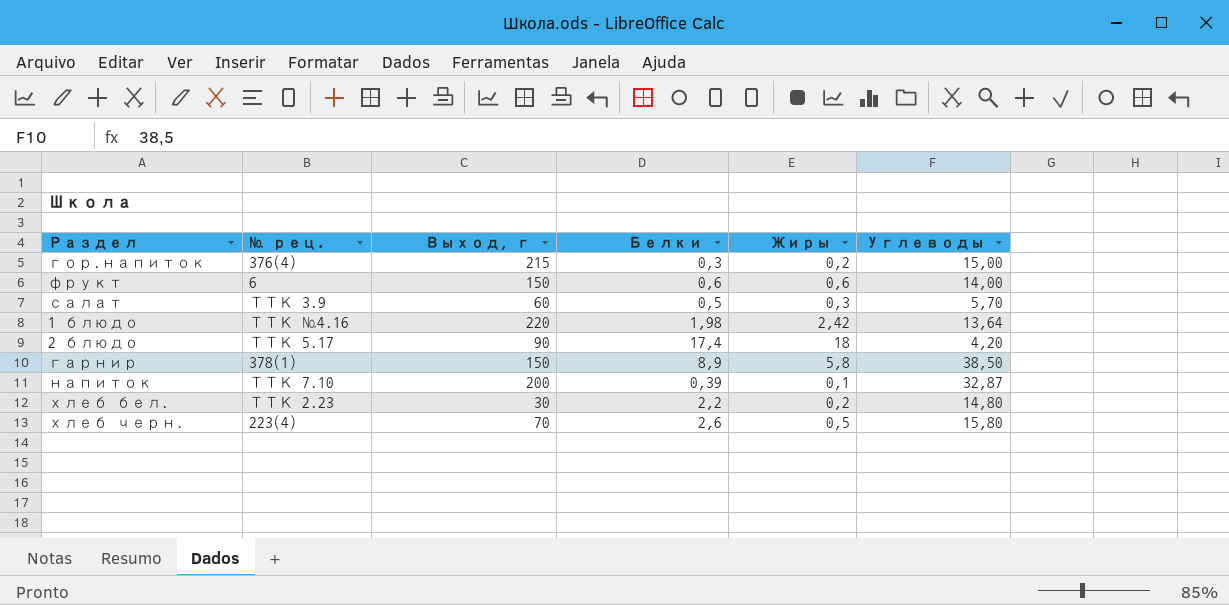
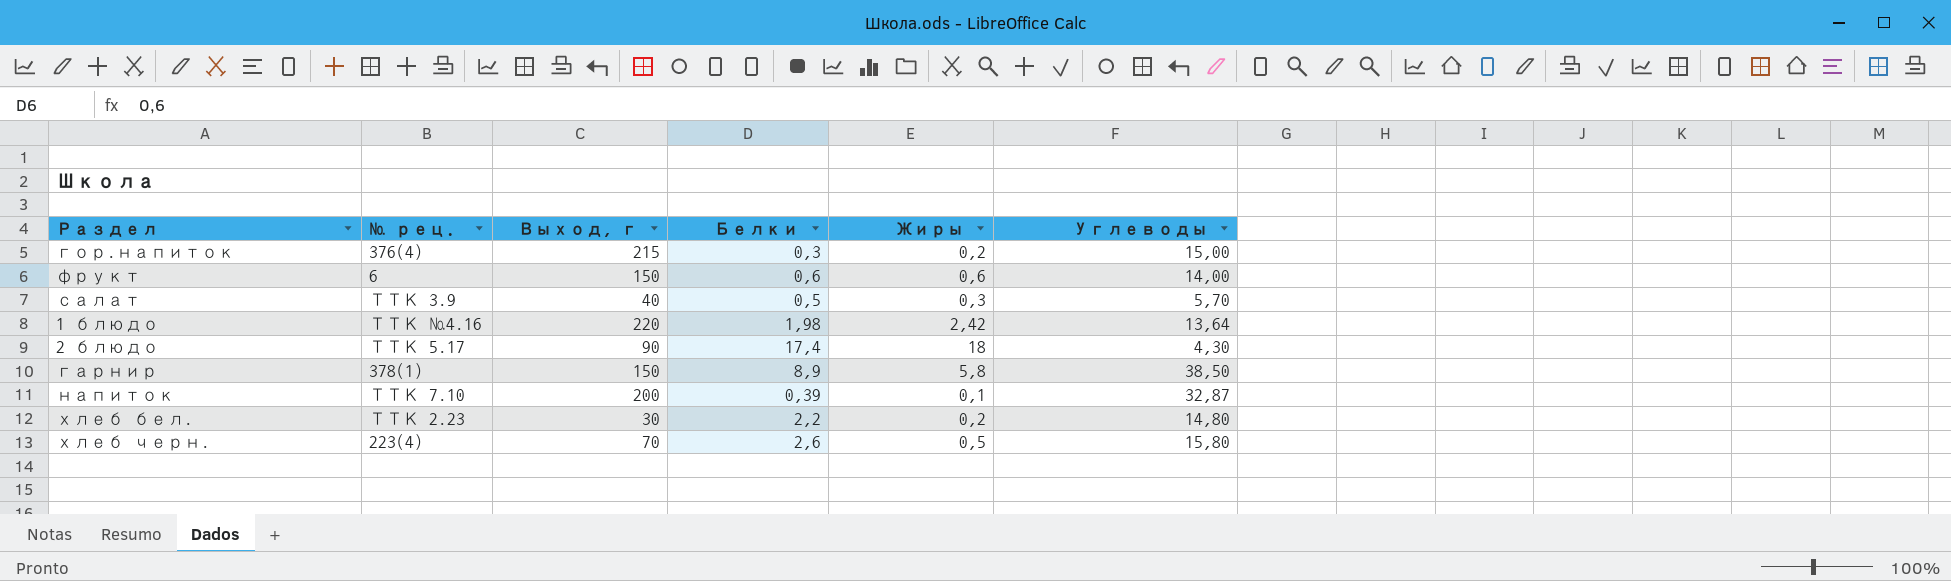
салат | Выход, г: 60 -> 40
2 блюдо | Углеводы: 4,20 -> 4,30

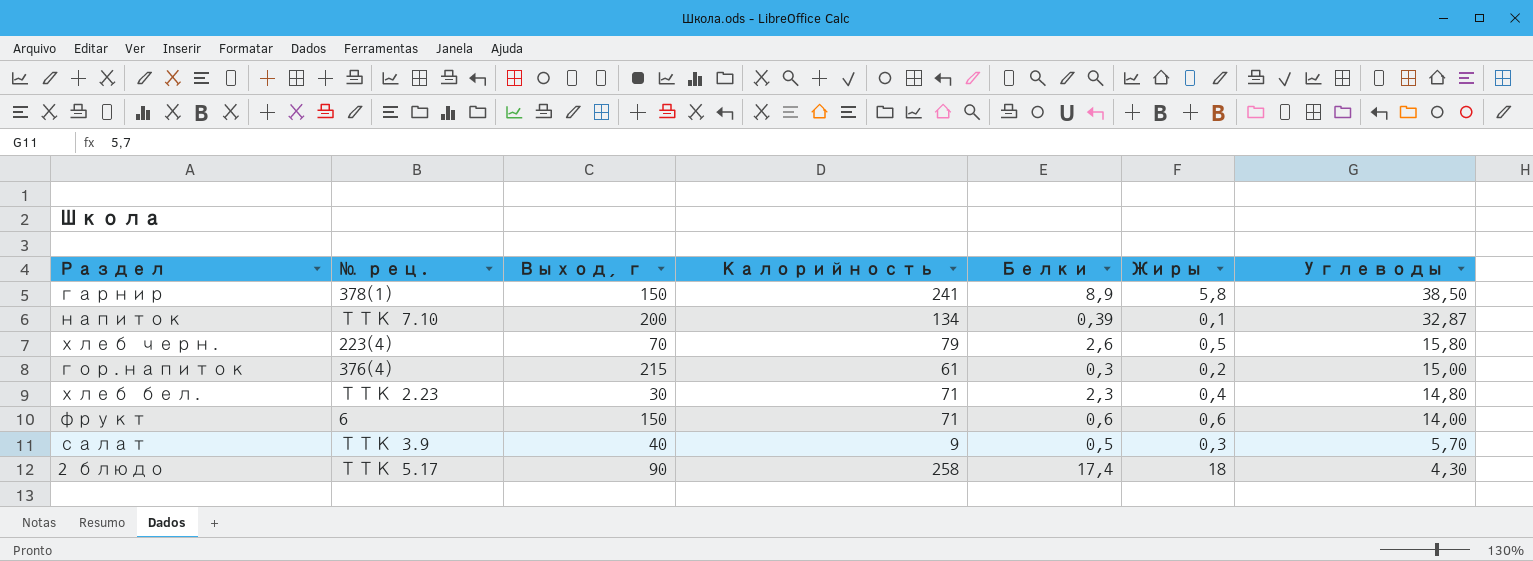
row order: none -> Углеводы descending
column Калорийность | position: none -> 4
row 1 блюдо: ТТК №4.16 | 220 | 1,98 | 2,42 | 13,64 -> none
хлеб бел. | Белки: 2,2 -> 2,3
хлеб бел. | Жиры: 0,2 -> 0,4

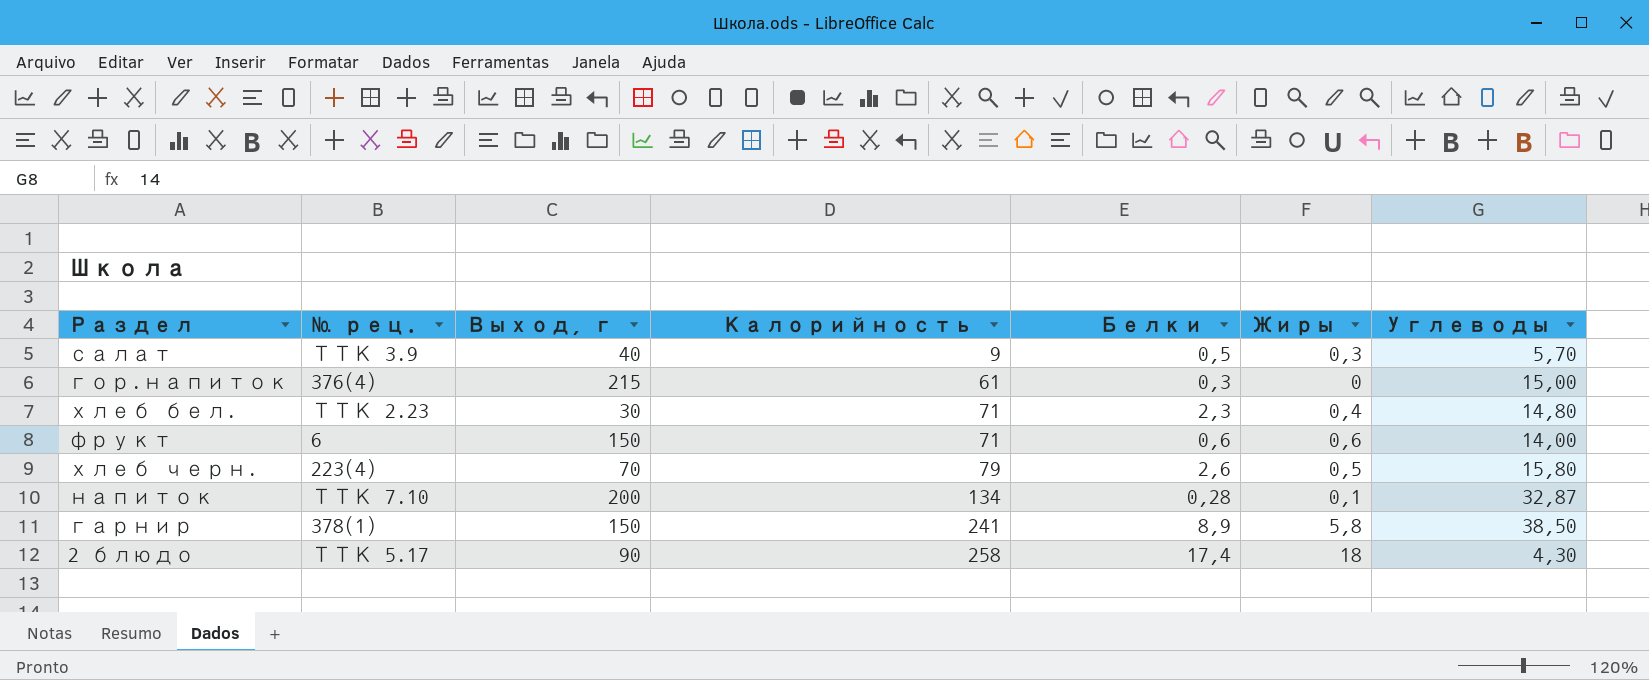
row order: Углеводы descending -> Калорийность ascending
гор.напиток | Жиры: 0,2 -> 0
напиток | Белки: 0,39 -> 0,28

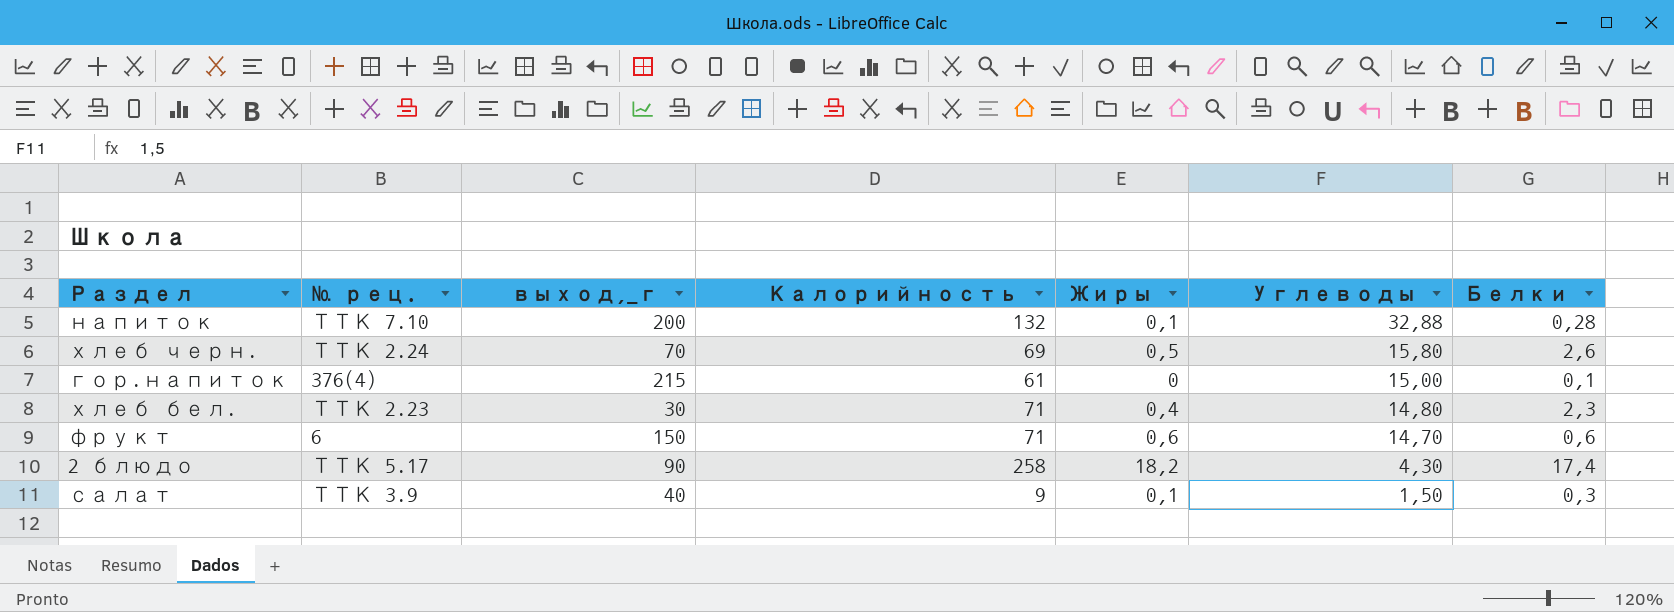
row order: Калорийность ascending -> Углеводы descending
column name: Выход, г -> выход,_г
column Белки | position: 5 -> 7
row гарнир: 378(1) | 150 | 241 | 8,9 | 5,8 | 38,50 -> none
напиток | Калорийность: 134 -> 132
напиток | Углеводы: 32,87 -> 32,88
хлеб черн. | № рец.: 223(4) -> ТТК 2.24
хлеб черн. | Калорийность: 79 -> 69
гор.напиток | Белки: 0,3 -> 0,1
фрукт | Углеводы: 14,00 -> 14,70
2 блюдо | Жиры: 18 -> 18,2
салат | Жиры: 0,3 -> 0,1
салат | Углеводы: 5,70 -> 1,50
салат | Белки: 0,5 -> 0,3

